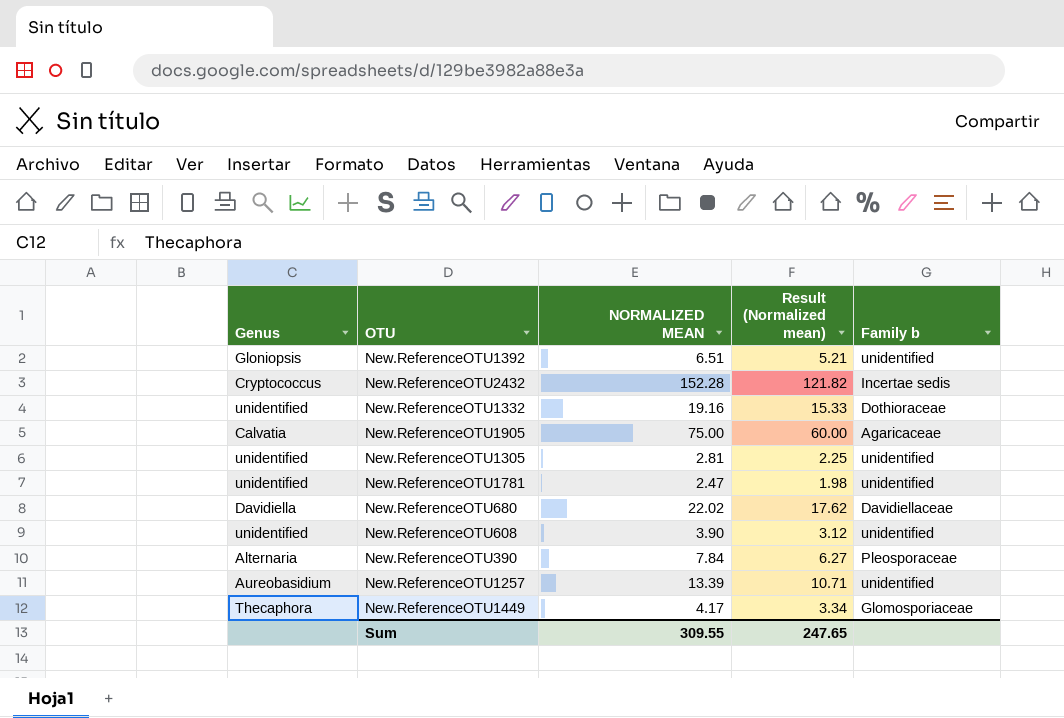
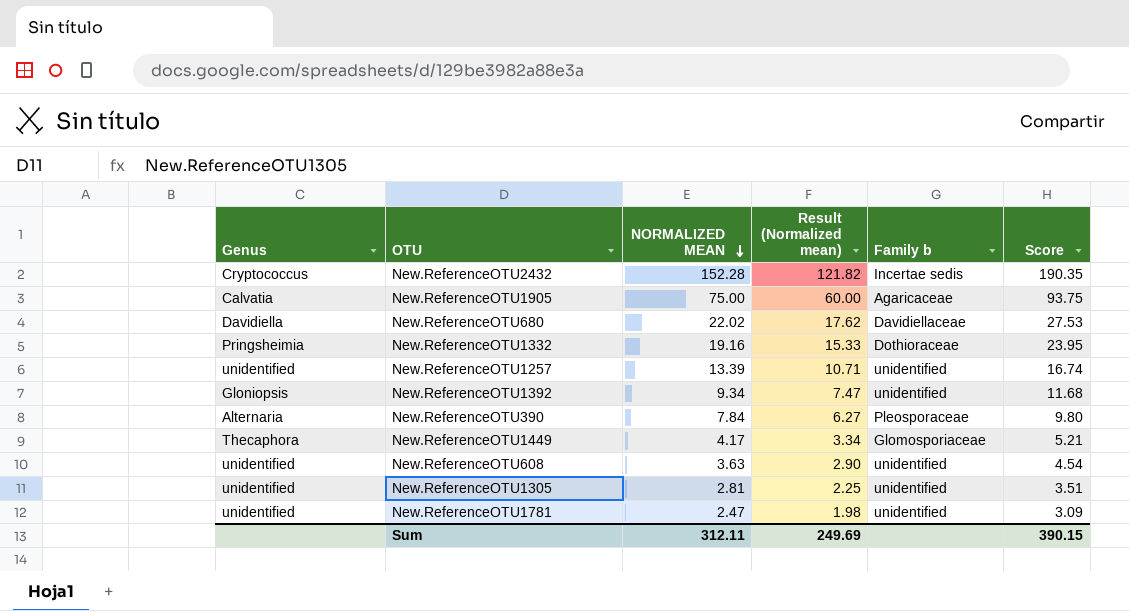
row order: none -> NORMALIZED MEAN descending
column Score | formula: none -> [NORMALIZED MEAN] * 1.25
New.ReferenceOTU1332 | Genus: unidentified -> Pringsheimia
New.ReferenceOTU1257 | Genus: Aureobasidium -> unidentified
New.ReferenceOTU1392 | NORMALIZED MEAN: 6.51 -> 9.34
New.ReferenceOTU1392 | Result (Normalized mean): 5.21 -> 7.47
New.ReferenceOTU608 | NORMALIZED MEAN: 3.90 -> 3.63
New.ReferenceOTU608 | Result (Normalized mean): 3.12 -> 2.90
Sum | NORMALIZED MEAN: 309.55 -> 312.11
Sum | Result (Normalized mean): 247.65 -> 249.69

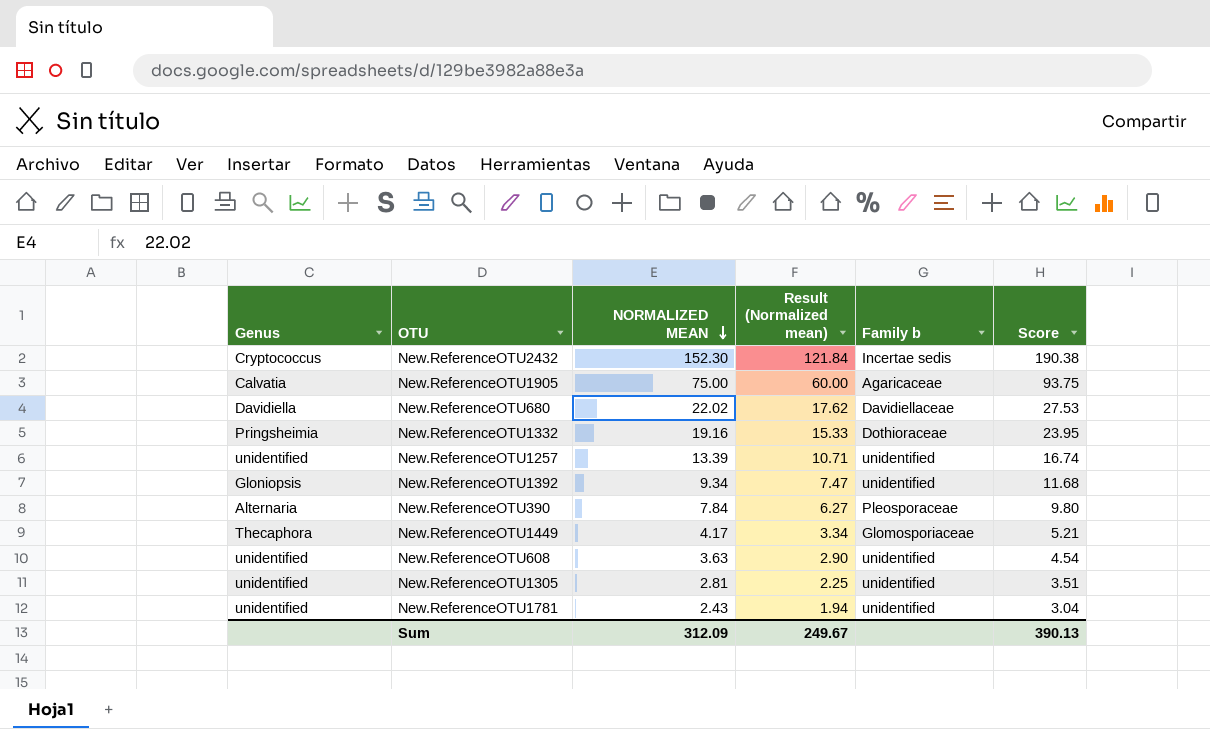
New.ReferenceOTU2432 | NORMALIZED MEAN: 152.28 -> 152.30
New.ReferenceOTU2432 | Result (Normalized mean): 121.82 -> 121.84
New.ReferenceOTU2432 | Score: 190.35 -> 190.38
New.ReferenceOTU1781 | NORMALIZED MEAN: 2.47 -> 2.43
New.ReferenceOTU1781 | Result (Normalized mean): 1.98 -> 1.94
New.ReferenceOTU1781 | Score: 3.09 -> 3.04
Sum | NORMALIZED MEAN: 312.11 -> 312.09
Sum | Result (Normalized mean): 249.69 -> 249.67
Sum | Score: 390.15 -> 390.13

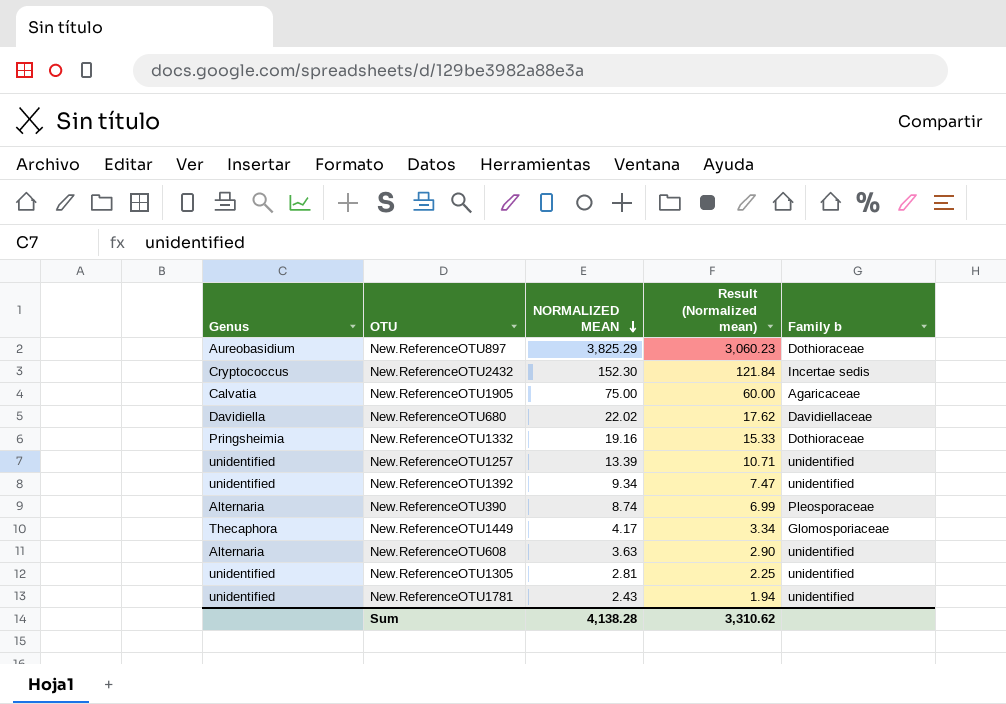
column Score | formula: [NORMALIZED MEAN] * 1.25 -> none
row New.ReferenceOTU897: none -> Aureobasidium | 3,825.29 | 3,060.23 | Dothioraceae
New.ReferenceOTU1392 | Genus: Gloniopsis -> unidentified
New.ReferenceOTU390 | NORMALIZED MEAN: 7.84 -> 8.74
New.ReferenceOTU390 | Result (Normalized mean): 6.27 -> 6.99
New.ReferenceOTU608 | Genus: unidentified -> Alternaria
Sum | NORMALIZED MEAN: 312.09 -> 4,138.28
Sum | Result (Normalized mean): 249.67 -> 3,310.62

